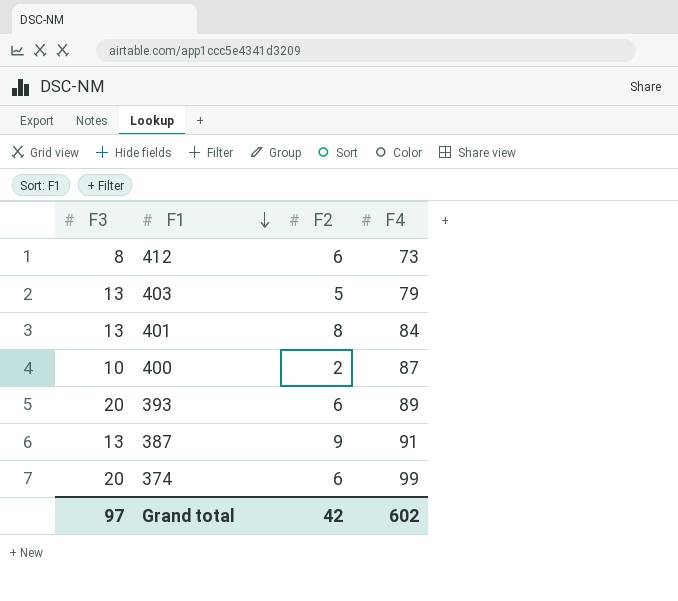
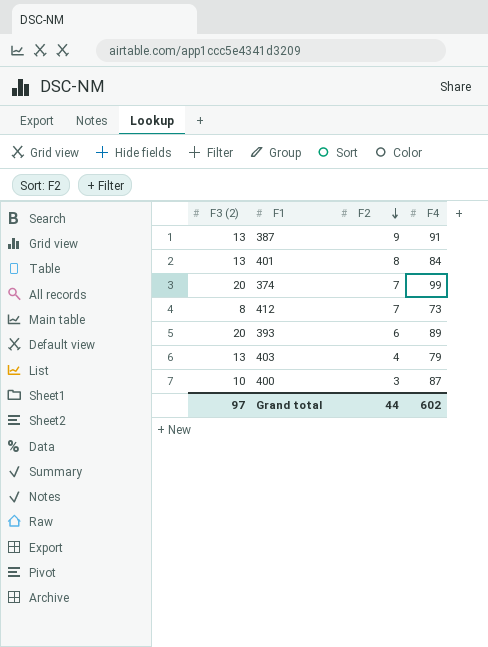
row order: F1 descending -> F2 descending
column name: F3 -> F3 (2)
374 | F2: 6 -> 7
412 | F2: 6 -> 7
403 | F2: 5 -> 4
400 | F2: 2 -> 3
Grand total | F2: 42 -> 44

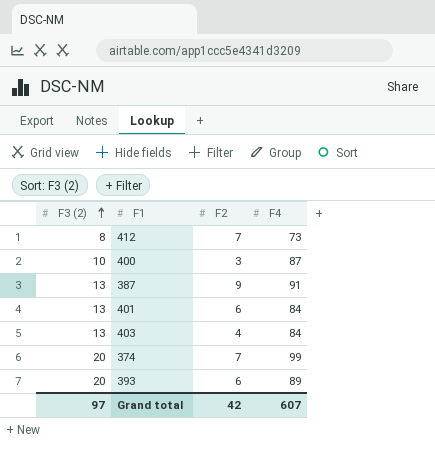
row order: F2 descending -> F3 (2) ascending
401 | F2: 8 -> 6
403 | F4: 79 -> 84
Grand total | F2: 44 -> 42
Grand total | F4: 602 -> 607

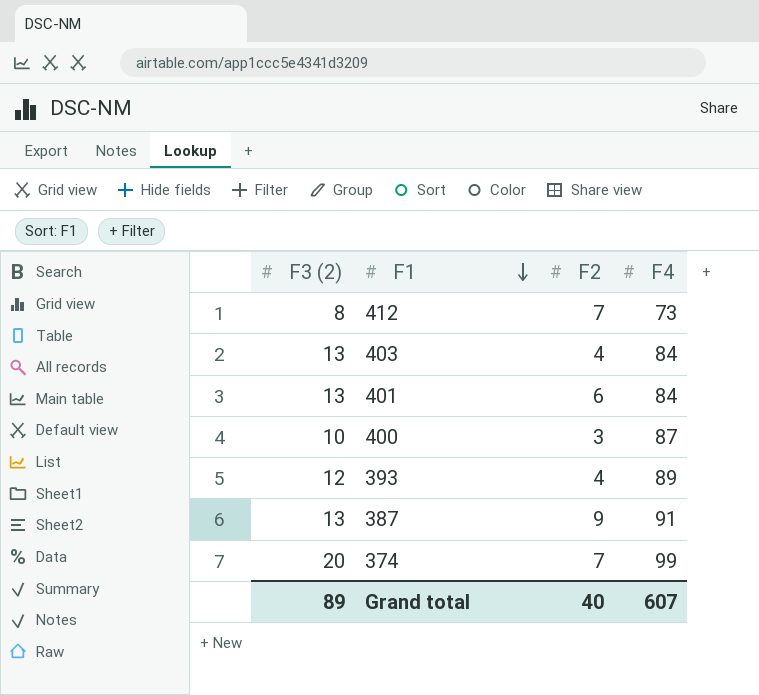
row order: F3 (2) ascending -> F1 descending
393 | F3 (2): 20 -> 12
393 | F2: 6 -> 4
Grand total | F3 (2): 97 -> 89
Grand total | F2: 42 -> 40

